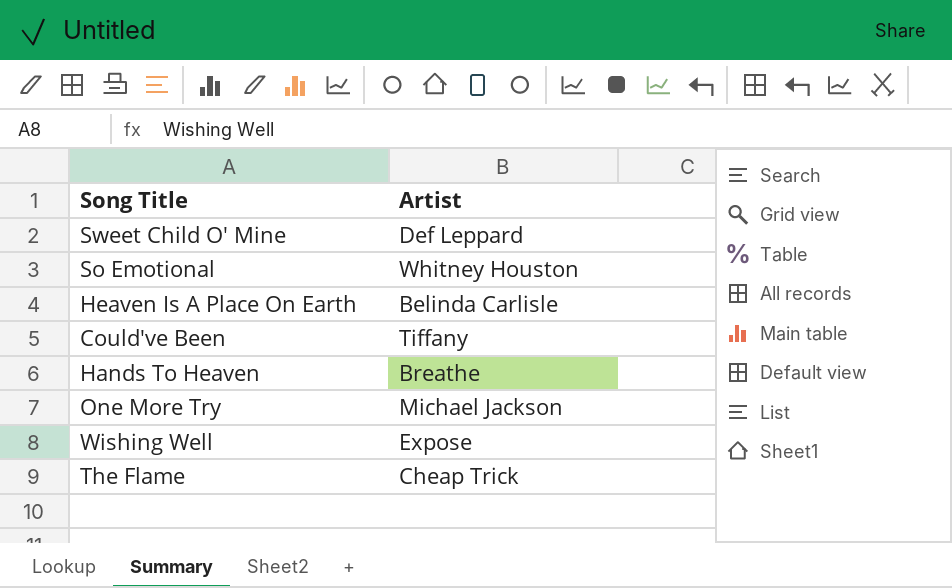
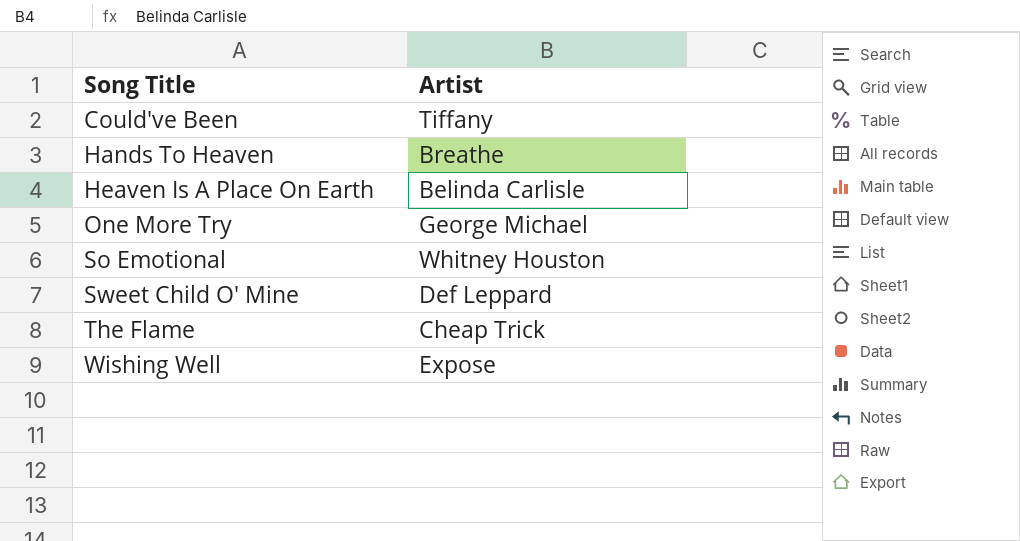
row order: none -> Song Title ascending
One More Try | Artist: Michael Jackson -> George Michael

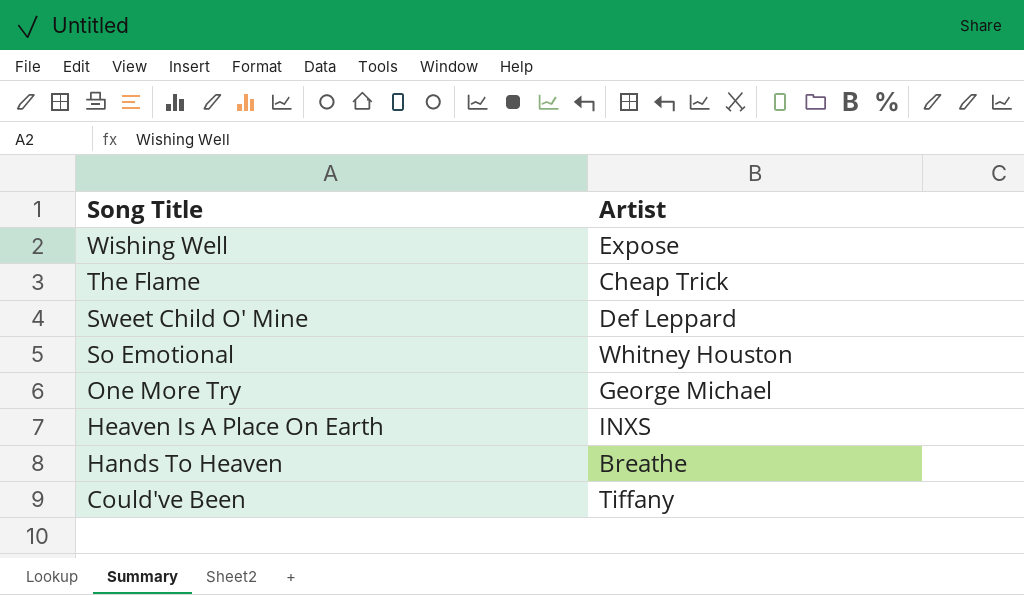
row order: Song Title ascending -> Song Title descending
Heaven Is A Place On Earth | Artist: Belinda Carlisle -> INXS

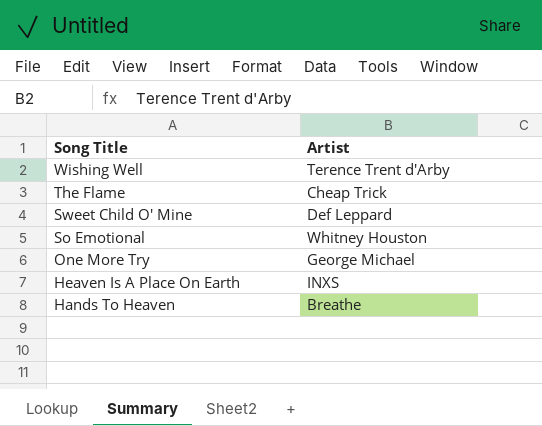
row Could've Been: Tiffany -> none
Wishing Well | Artist: Expose -> Terence Trent d'Arby

